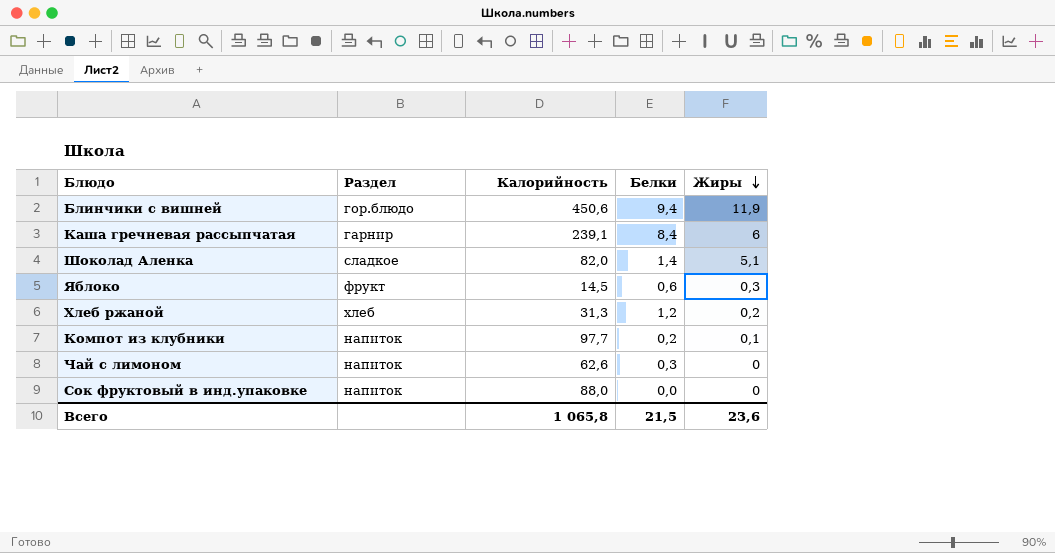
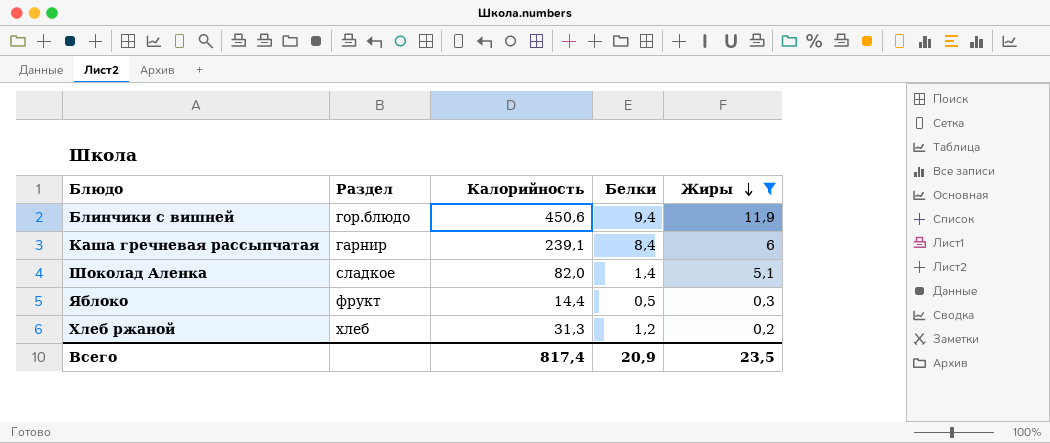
filter: none -> Жиры >= 0,2
Яблоко | Калорийность: 14,5 -> 14,4
Яблоко | Белки: 0,6 -> 0,5
Всего | Калорийность: 1 065,8 -> 817,4
Всего | Белки: 21,5 -> 20,9
Всего | Жиры: 23,6 -> 23,5

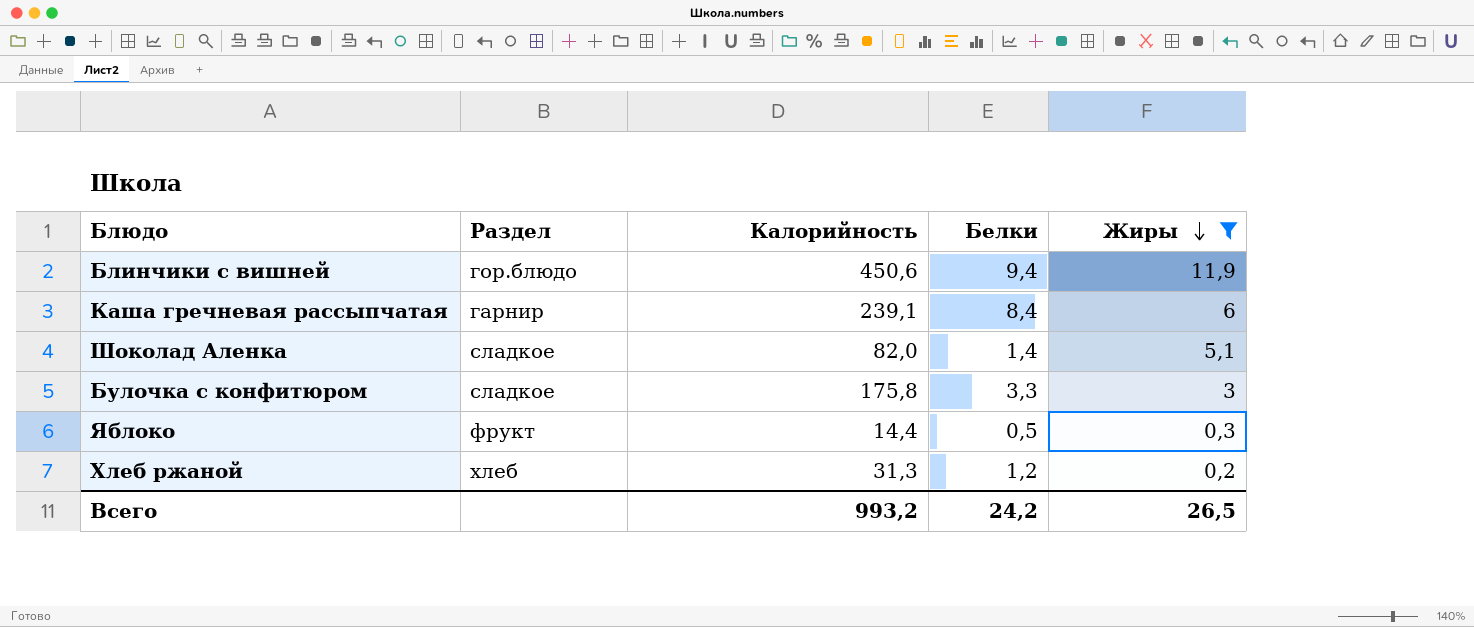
row Булочка с конфитюром: none -> сладкое | 175,8 | 3,3 | 3
Всего | Калорийность: 817,4 -> 993,2
Всего | Белки: 20,9 -> 24,2
Всего | Жиры: 23,5 -> 26,5

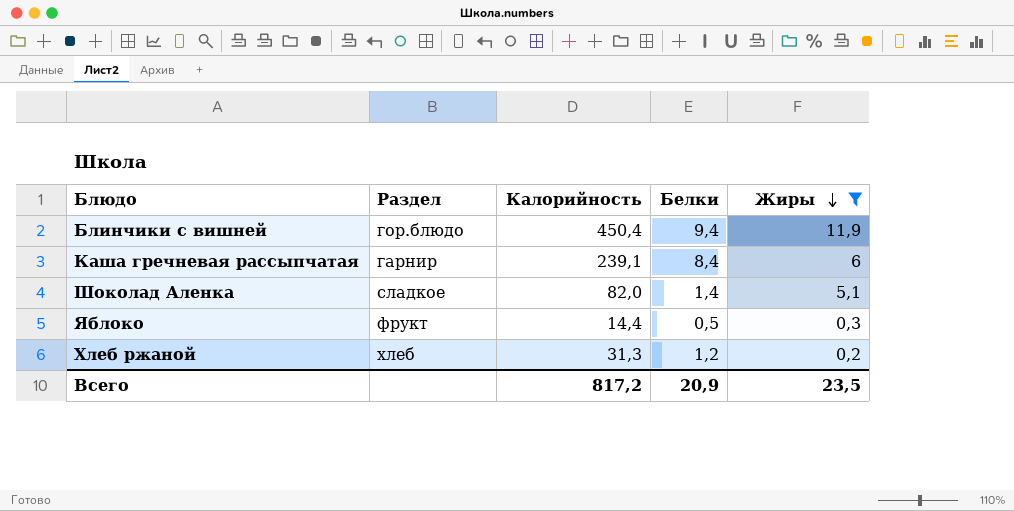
row Булочка с конфитюром: сладкое | 175,8 | 3,3 | 3 -> none
Блинчики с вишней | Калорийность: 450,6 -> 450,4
Всего | Калорийность: 993,2 -> 817,2
Всего | Белки: 24,2 -> 20,9
Всего | Жиры: 26,5 -> 23,5

